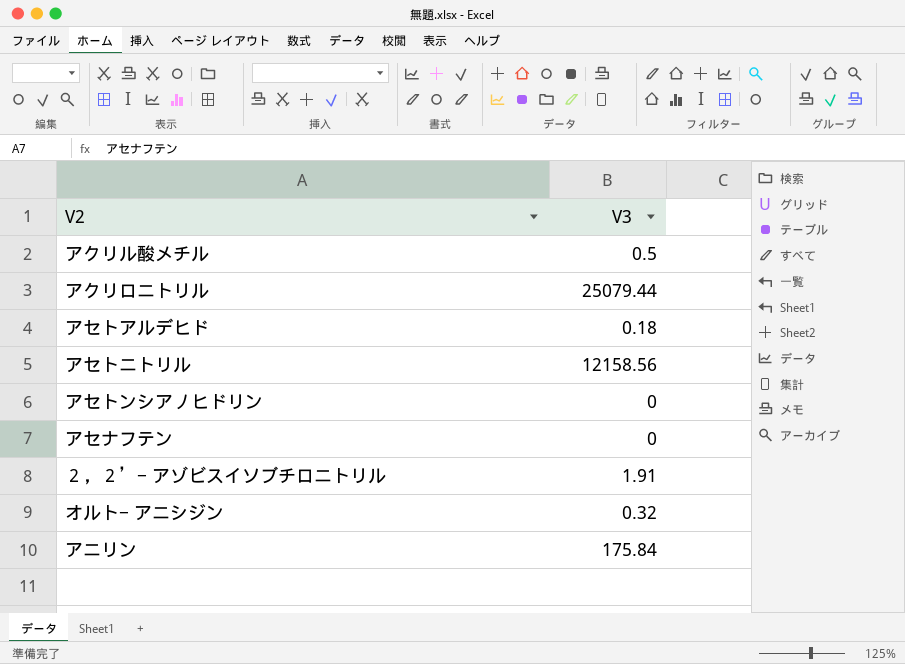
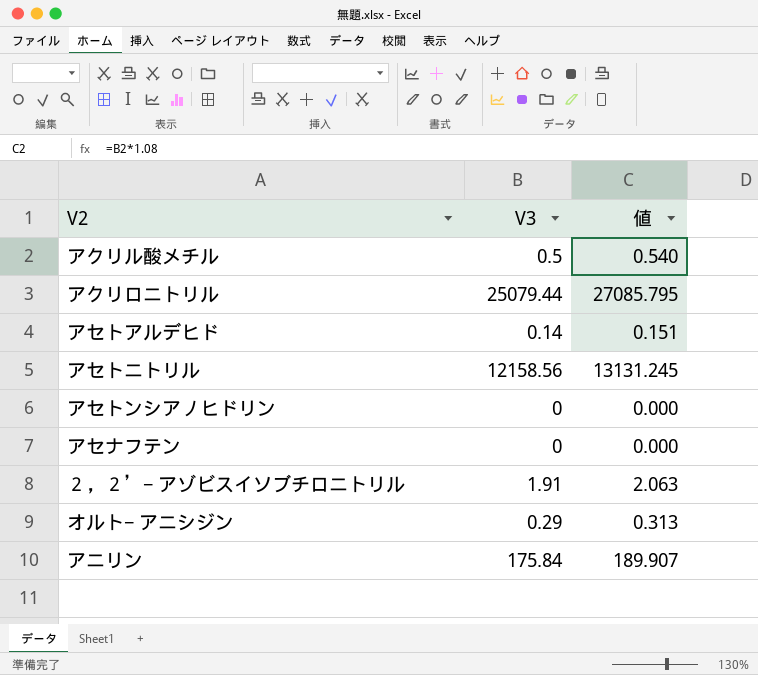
column 値 | formula: none -> [V3] * 1.08
アセトアルデヒド | V3: 0.18 -> 0.14
オルト− アニシジン | V3: 0.32 -> 0.29

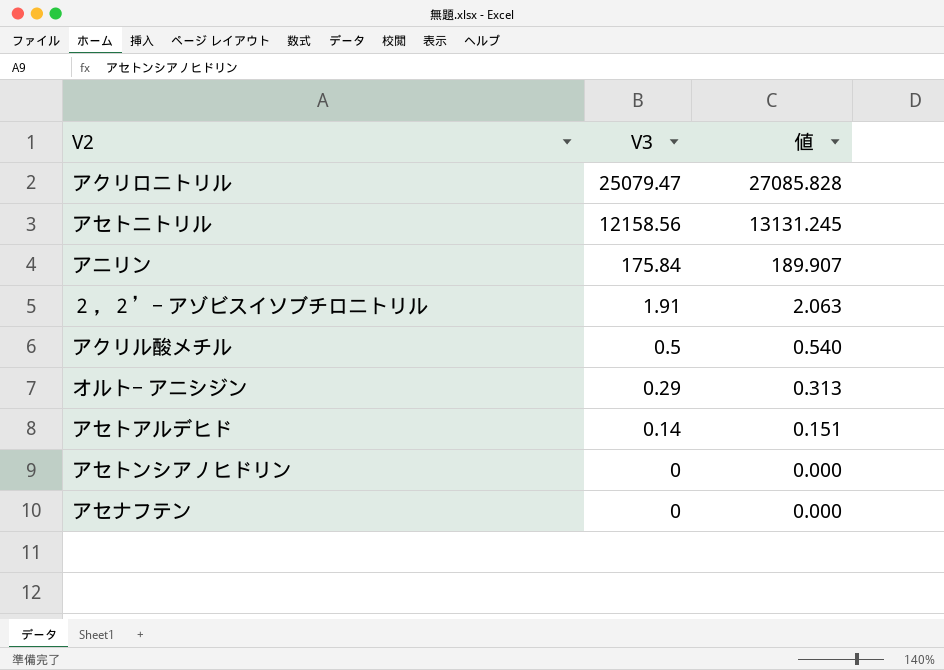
row order: none -> V3 descending
アクリロニトリル | V3: 25079.44 -> 25079.47
アクリロニトリル | 値: 27085.795 -> 27085.828

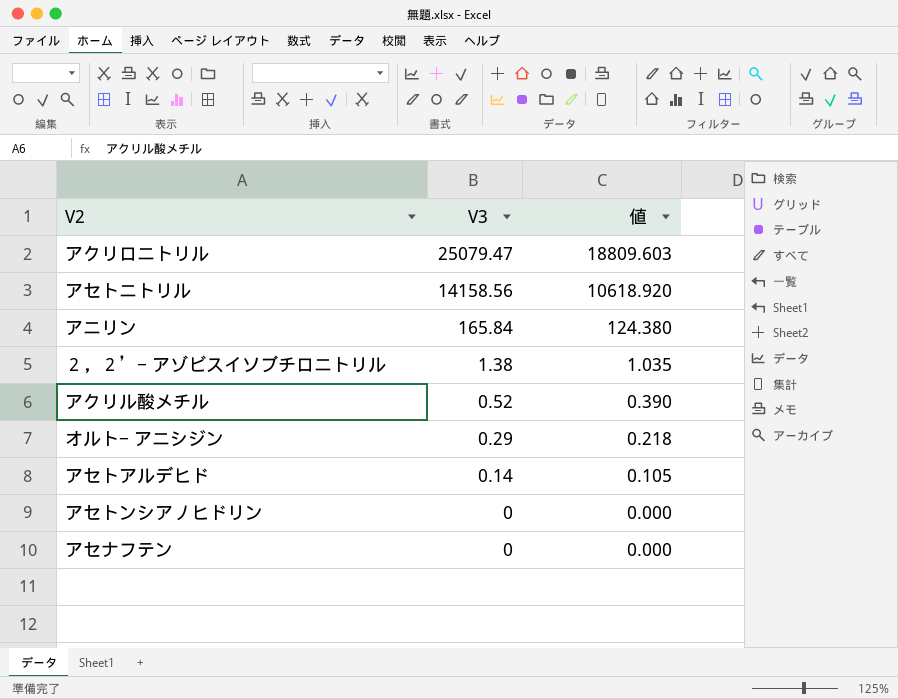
column 値 | formula: [V3] * 1.08 -> [V3] * 0.75
アセトニトリル | V3: 12158.56 -> 14158.56
アニリン | V3: 175.84 -> 165.84
２，２’− アゾビスイソブチロニトリル | V3: 1.91 -> 1.38
アクリル酸メチル | V3: 0.5 -> 0.52

